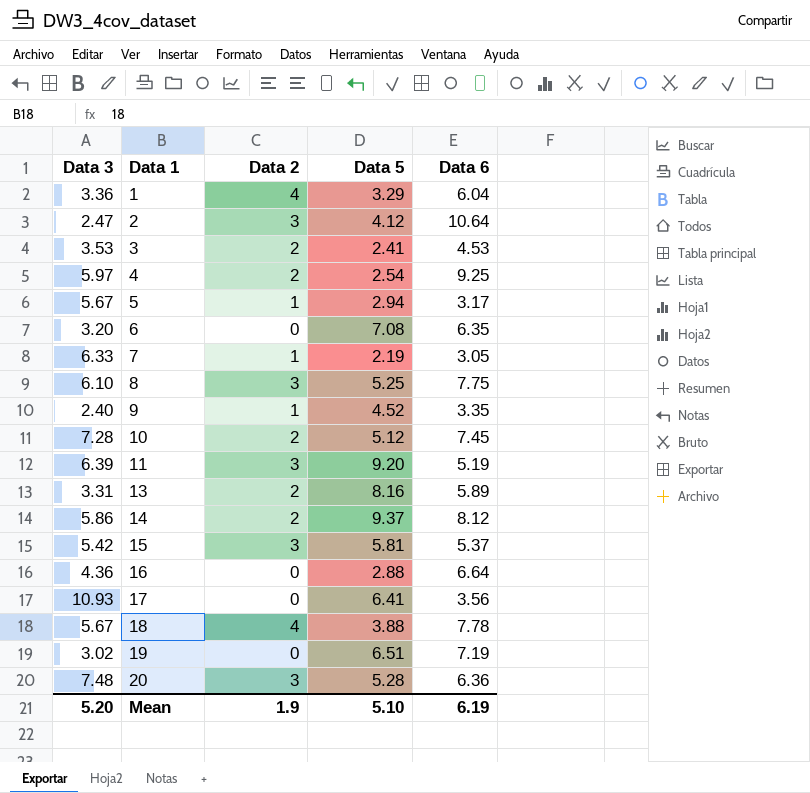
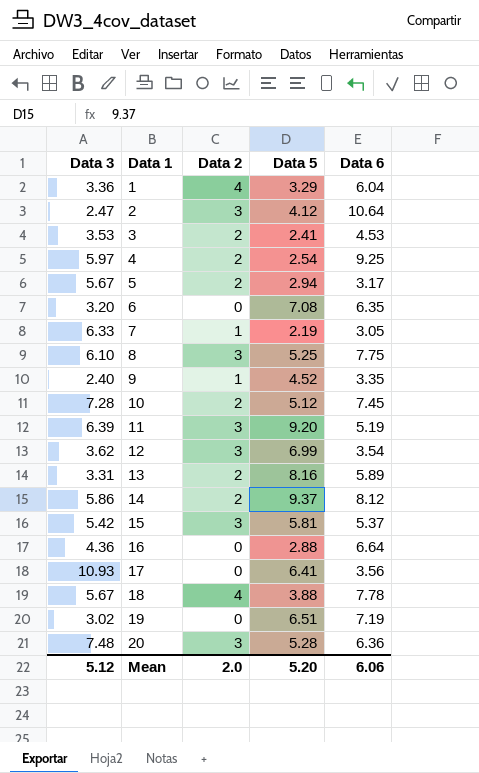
5 | Data 2: 1 -> 2
row 12: none -> 3.62 | 3 | 6.99 | 3.54
Mean | Data 3: 5.20 -> 5.12
Mean | Data 2: 1.9 -> 2.0
Mean | Data 5: 5.10 -> 5.20
Mean | Data 6: 6.19 -> 6.06

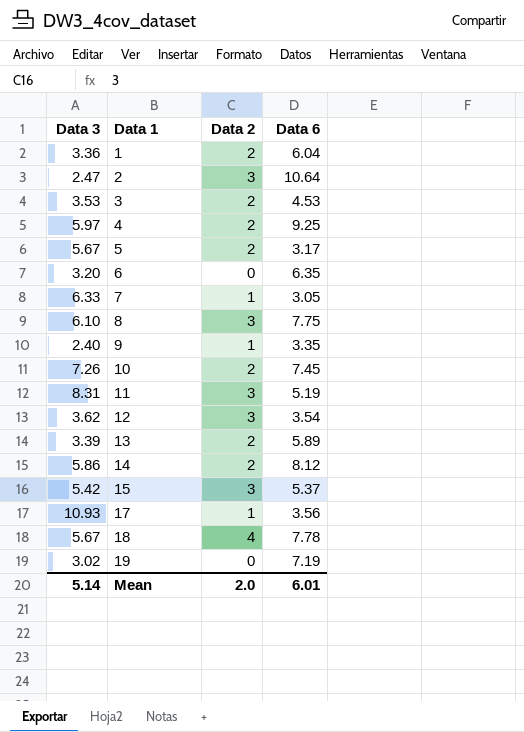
column Data 5 | position: 4 -> none
row 16: 4.36 | 0 | 2.88 | 6.64 -> none
row 20: 7.48 | 3 | 5.28 | 6.36 -> none
1 | Data 2: 4 -> 2
10 | Data 3: 7.28 -> 7.26
11 | Data 3: 6.39 -> 8.31
13 | Data 3: 3.31 -> 3.39
17 | Data 2: 0 -> 1
Mean | Data 3: 5.12 -> 5.14
Mean | Data 6: 6.06 -> 6.01

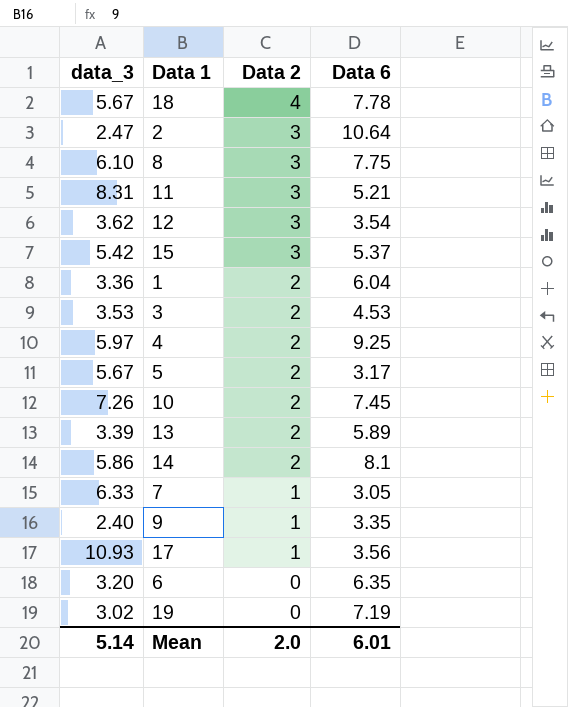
row order: Data 1 ascending -> Data 2 descending
column name: Data 3 -> data_3
11 | Data 6: 5.19 -> 5.21
14 | Data 6: 8.12 -> 8.1

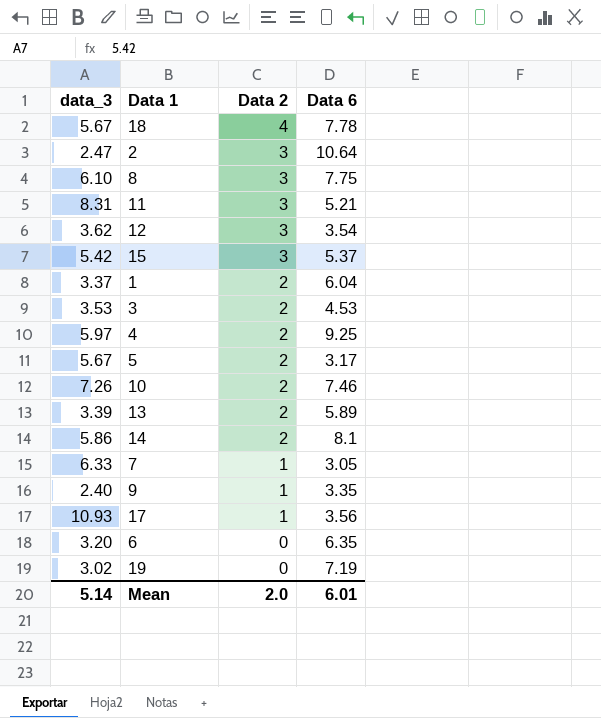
1 | data_3: 3.36 -> 3.37
10 | Data 6: 7.45 -> 7.46

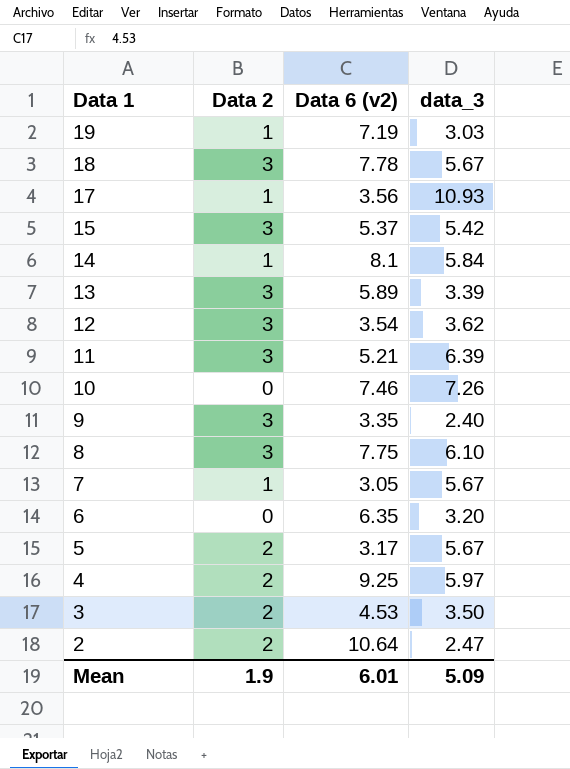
row order: Data 2 descending -> Data 1 descending
column name: Data 6 -> Data 6 (v2)
column data_3 | position: 1 -> 4
row 1: 3.37 | 2 | 6.04 -> none
19 | Data 2: 0 -> 1
19 | data_3: 3.02 -> 3.03
18 | Data 2: 4 -> 3
14 | Data 2: 2 -> 1
14 | data_3: 5.86 -> 5.84
13 | Data 2: 2 -> 3
11 | data_3: 8.31 -> 6.39
10 | Data 2: 2 -> 0
9 | Data 2: 1 -> 3
7 | data_3: 6.33 -> 5.67
3 | data_3: 3.53 -> 3.50
2 | Data 2: 3 -> 2
Mean | Data 2: 2.0 -> 1.9
Mean | data_3: 5.14 -> 5.09

